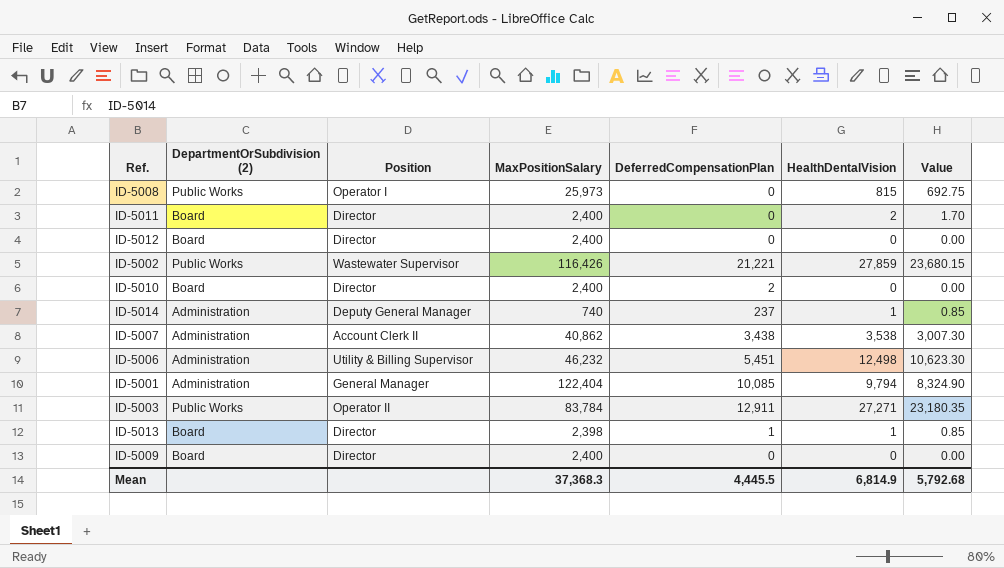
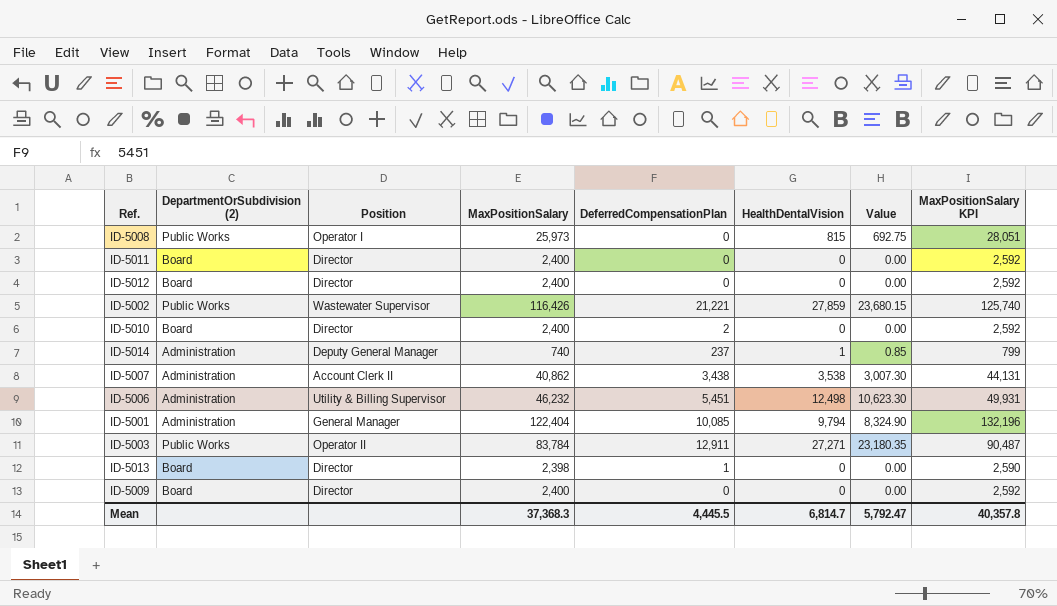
column MaxPositionSalary KPI | formula: none -> [MaxPositionSalary] * 1.08
ID-5011 | HealthDentalVision: 2 -> 0
ID-5011 | Value: 1.70 -> 0.00
ID-5013 | HealthDentalVision: 1 -> 0
ID-5013 | Value: 0.85 -> 0.00
Mean | HealthDentalVision: 6,814.9 -> 6,814.7
Mean | Value: 5,792.68 -> 5,792.47

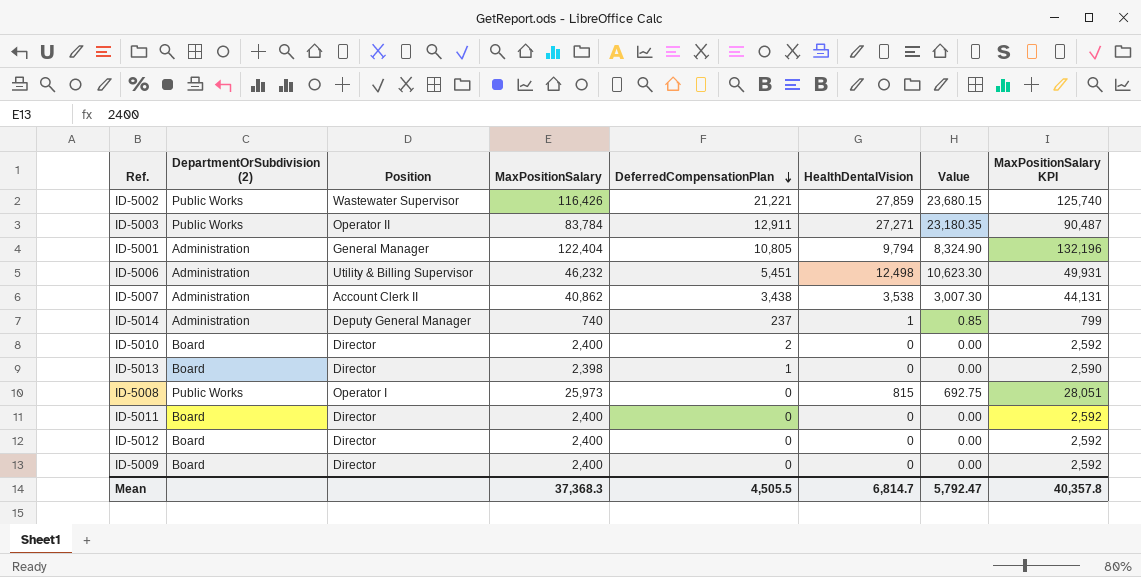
row order: none -> DeferredCompensationPlan descending
ID-5001 | DeferredCompensationPlan: 10,085 -> 10,805
Mean | DeferredCompensationPlan: 4,445.5 -> 4,505.5

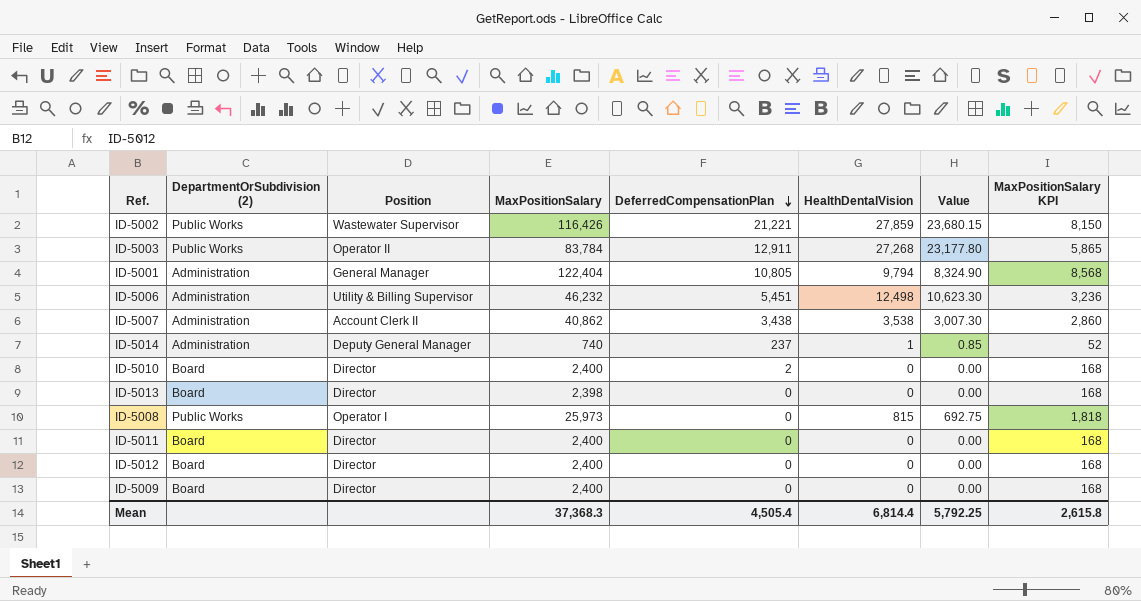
column MaxPositionSalary KPI | formula: [MaxPositionSalary] * 1.08 -> [MaxPositionSalary] * 0.07
ID-5003 | HealthDentalVision: 27,271 -> 27,268
ID-5003 | Value: 23,180.35 -> 23,177.80
ID-5013 | DeferredCompensationPlan: 1 -> 0
Mean | DeferredCompensationPlan: 4,505.5 -> 4,505.4
Mean | HealthDentalVision: 6,814.7 -> 6,814.4
Mean | Value: 5,792.47 -> 5,792.25
Mean | MaxPositionSalary KPI: 40,357.8 -> 2,615.8

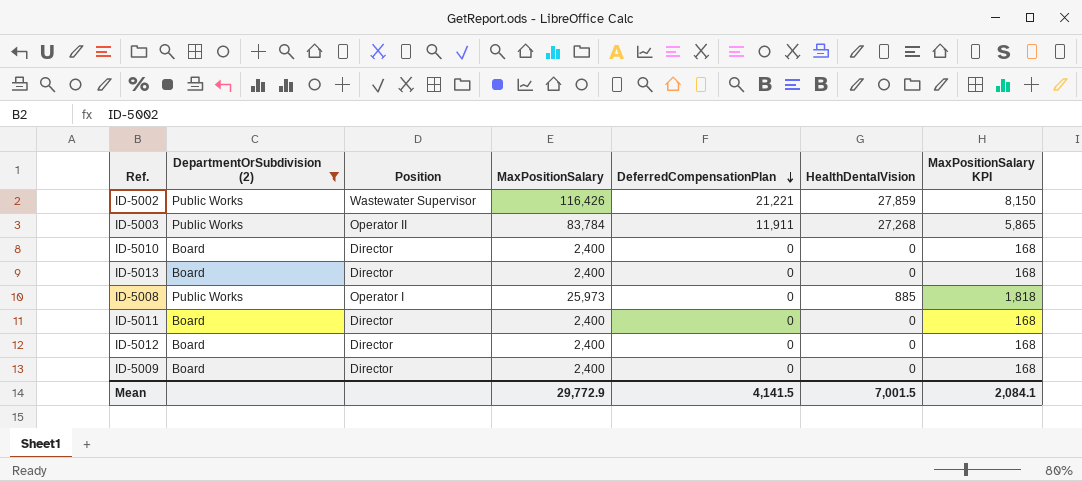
filter: none -> DepartmentOrSubdivision (2) != Administration
column Value | formula: [HealthDentalVision] * 0.85 -> none
ID-5003 | DeferredCompensationPlan: 12,911 -> 11,911
ID-5010 | DeferredCompensationPlan: 2 -> 0
ID-5013 | MaxPositionSalary: 2,398 -> 2,400
ID-5008 | HealthDentalVision: 815 -> 885
Mean | MaxPositionSalary: 37,368.3 -> 29,772.9
Mean | DeferredCompensationPlan: 4,505.4 -> 4,141.5
Mean | HealthDentalVision: 6,814.4 -> 7,001.5
Mean | MaxPositionSalary KPI: 2,615.8 -> 2,084.1

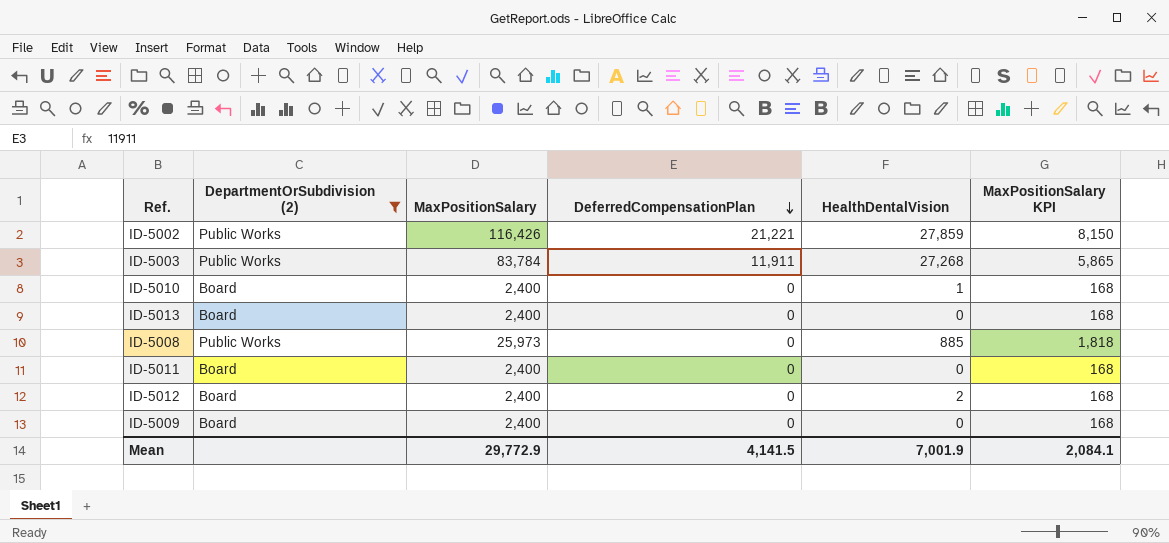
column Position | position: 3 -> none
ID-5010 | HealthDentalVision: 0 -> 1
ID-5012 | HealthDentalVision: 0 -> 2
Mean | HealthDentalVision: 7,001.5 -> 7,001.9

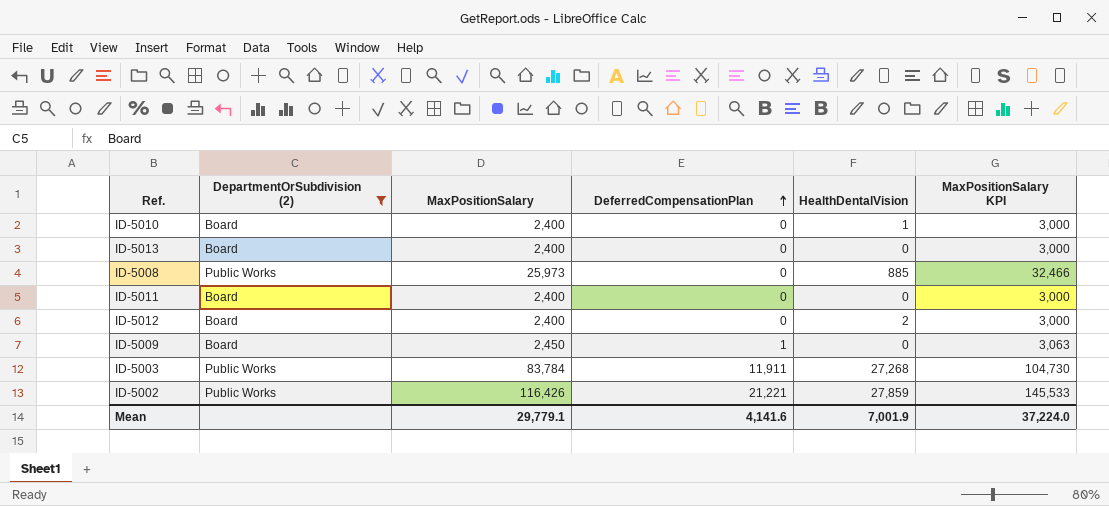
row order: DeferredCompensationPlan descending -> DeferredCompensationPlan ascending
column MaxPositionSalary KPI | formula: [MaxPositionSalary] * 0.07 -> [MaxPositionSalary] * 1.25
ID-5009 | MaxPositionSalary: 2,400 -> 2,450
ID-5009 | DeferredCompensationPlan: 0 -> 1
Mean | MaxPositionSalary: 29,772.9 -> 29,779.1
Mean | DeferredCompensationPlan: 4,141.5 -> 4,141.6
Mean | MaxPositionSalary KPI: 2,084.1 -> 37,224.0

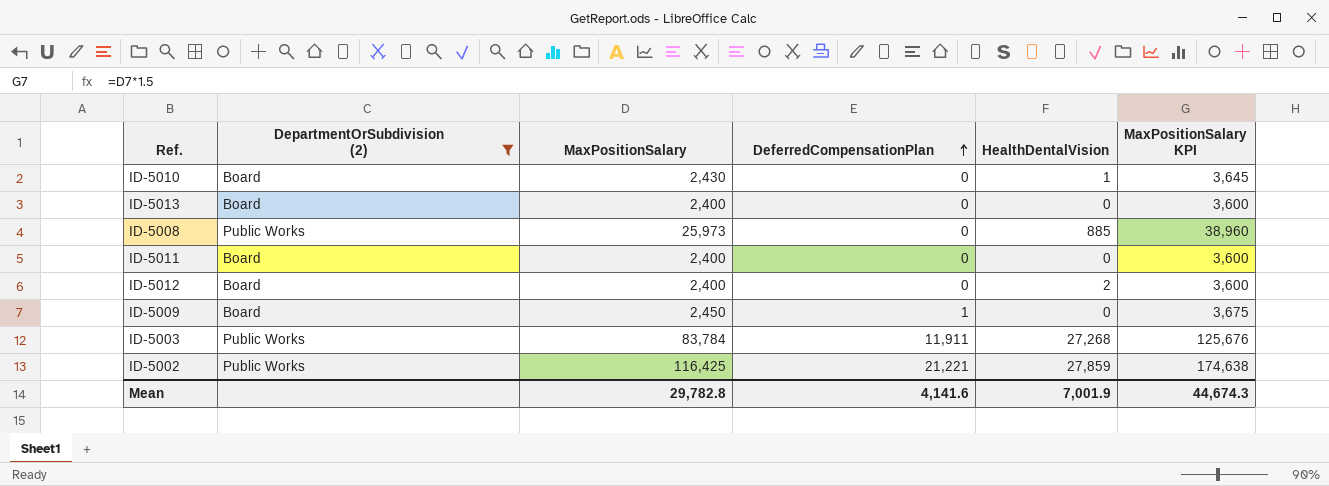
column MaxPositionSalary KPI | formula: [MaxPositionSalary] * 1.25 -> [MaxPositionSalary] * 1.5
ID-5010 | MaxPositionSalary: 2,400 -> 2,430
ID-5002 | MaxPositionSalary: 116,426 -> 116,425
Mean | MaxPositionSalary: 29,779.1 -> 29,782.8
Mean | MaxPositionSalary KPI: 37,224.0 -> 44,674.3

